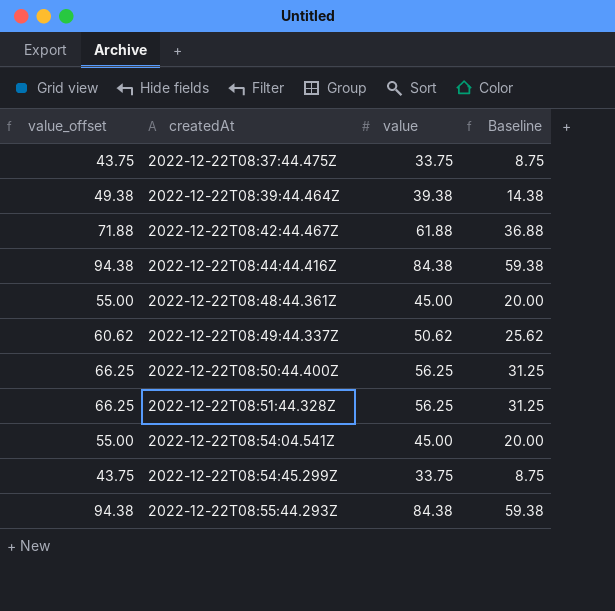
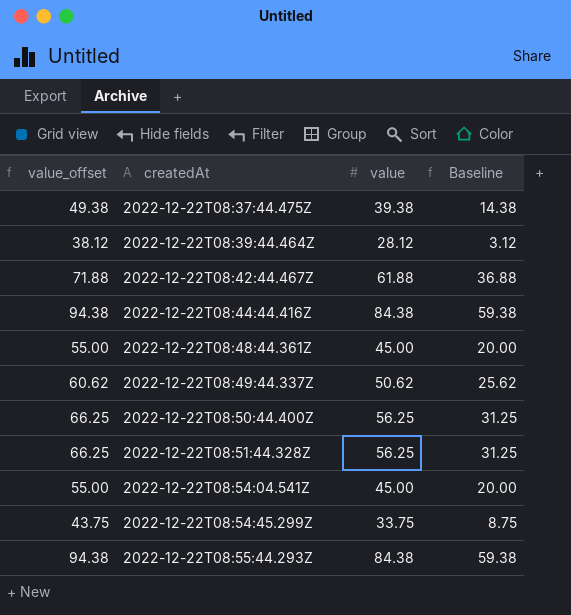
2022-12-22T08:37:44.475Z | value_offset: 43.75 -> 49.38
2022-12-22T08:37:44.475Z | value: 33.75 -> 39.38
2022-12-22T08:37:44.475Z | Baseline: 8.75 -> 14.38
2022-12-22T08:39:44.464Z | value_offset: 49.38 -> 38.12
2022-12-22T08:39:44.464Z | value: 39.38 -> 28.12
2022-12-22T08:39:44.464Z | Baseline: 14.38 -> 3.12

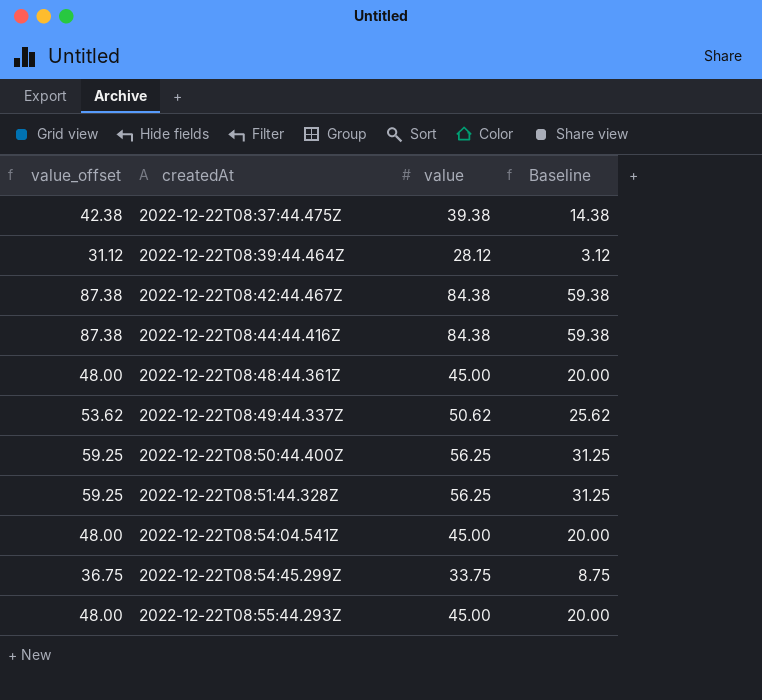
column value_offset | formula: [value] + 10 -> [value] + 3
2022-12-22T08:42:44.467Z | value: 61.88 -> 84.38
2022-12-22T08:42:44.467Z | Baseline: 36.88 -> 59.38
2022-12-22T08:55:44.293Z | value: 84.38 -> 45.00
2022-12-22T08:55:44.293Z | Baseline: 59.38 -> 20.00

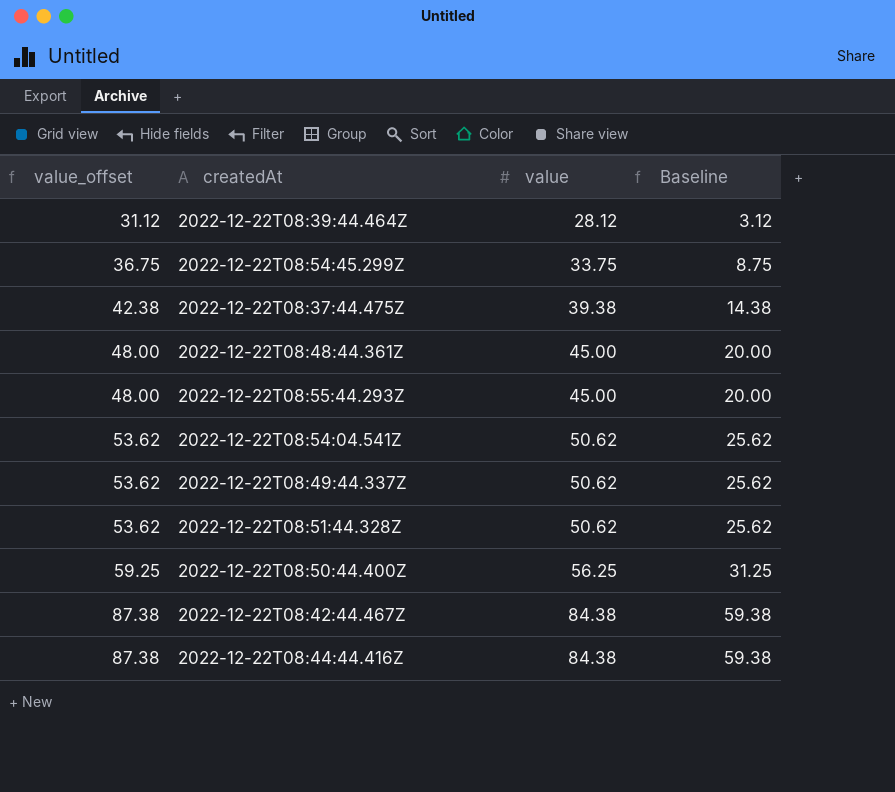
row order: createdAt ascending -> value_offset ascending
2022-12-22T08:54:04.541Z | value_offset: 48.00 -> 53.62
2022-12-22T08:54:04.541Z | value: 45.00 -> 50.62
2022-12-22T08:54:04.541Z | Baseline: 20.00 -> 25.62
2022-12-22T08:51:44.328Z | value_offset: 59.25 -> 53.62
2022-12-22T08:51:44.328Z | value: 56.25 -> 50.62
2022-12-22T08:51:44.328Z | Baseline: 31.25 -> 25.62

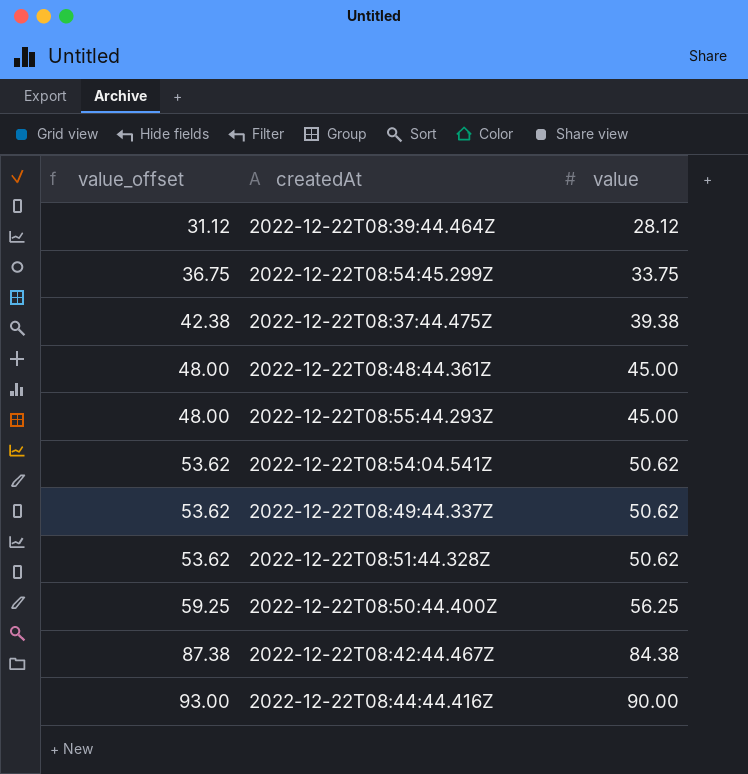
column Baseline | formula: [value] - 25 -> none
2022-12-22T08:44:44.416Z | value_offset: 87.38 -> 93.00
2022-12-22T08:44:44.416Z | value: 84.38 -> 90.00

